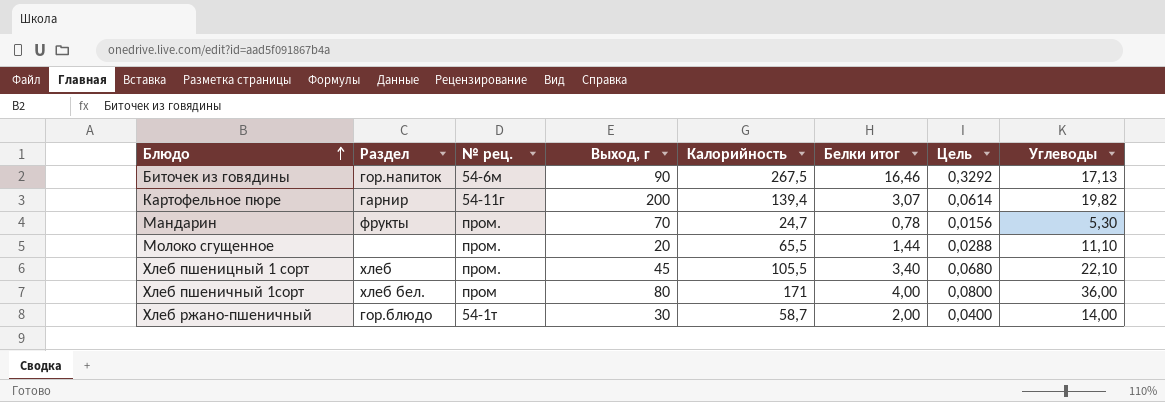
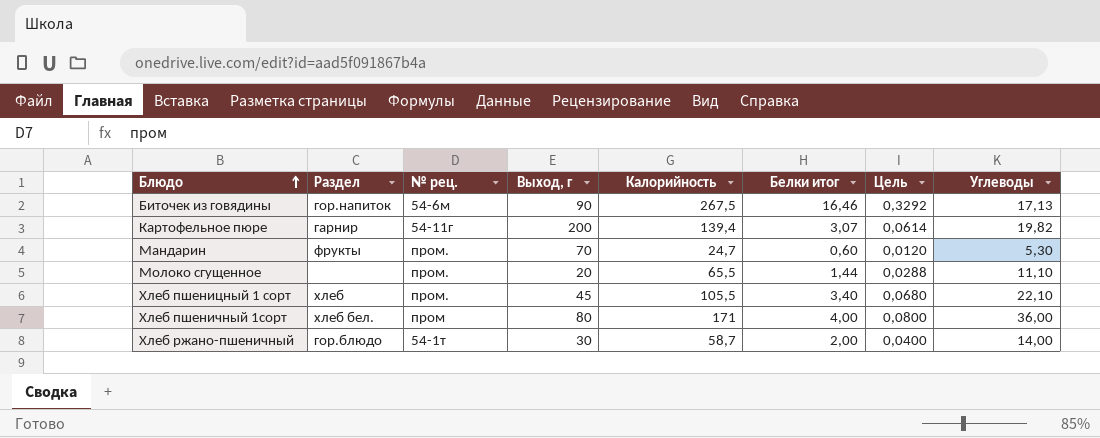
Мандарин | Белки итог: 0,78 -> 0,60
Мандарин | Цель: 0,0156 -> 0,0120

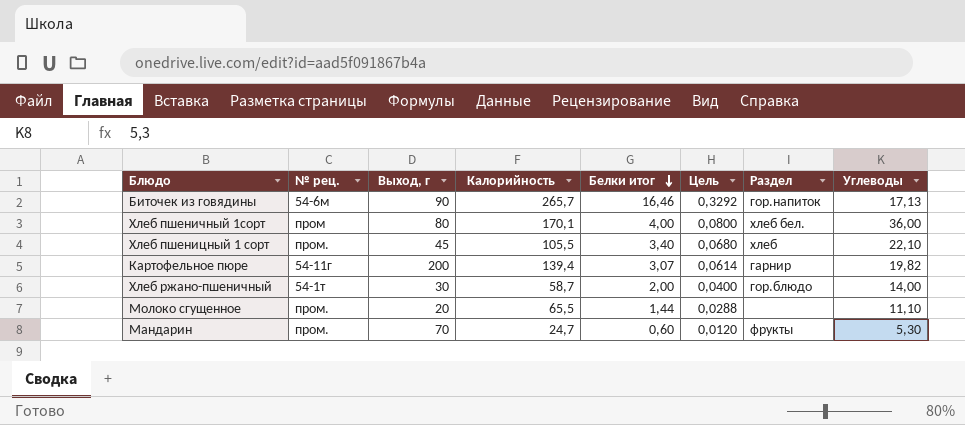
row order: Блюдо ascending -> Белки итог descending
column Раздел | position: 2 -> 7
Биточек из говядины | Калорийность: 267,5 -> 265,7
Хлеб пшеничный 1сорт | Калорийность: 171 -> 170,1

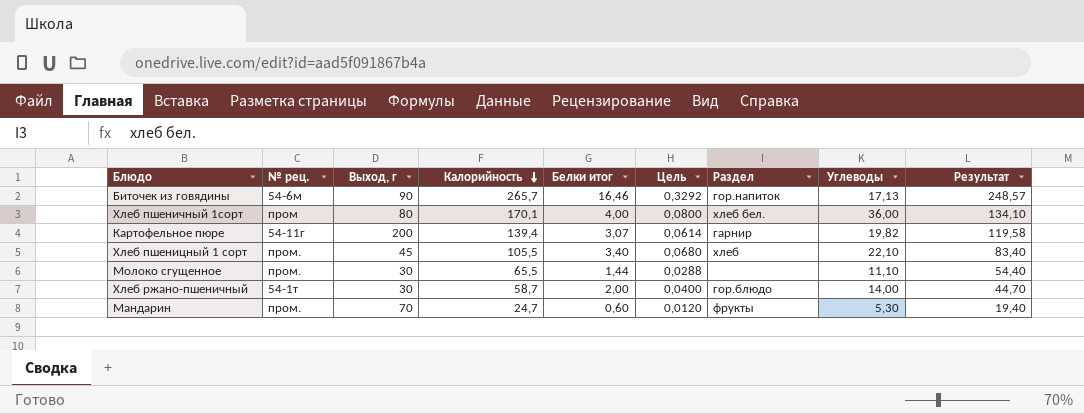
row order: Белки итог descending -> Калорийность descending
column Результат | formula: none -> [Калорийность] - [Углеводы]
Молоко сгущенное | Выход, г: 20 -> 30

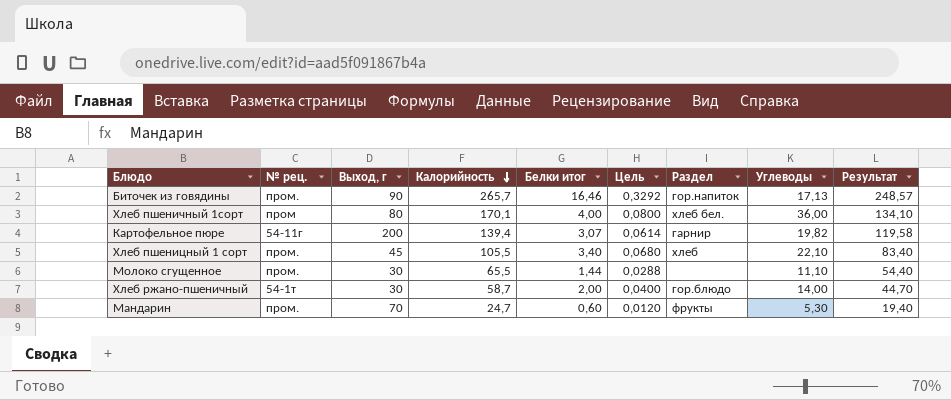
Биточек из говядины | № рец.: 54-6м -> пром.

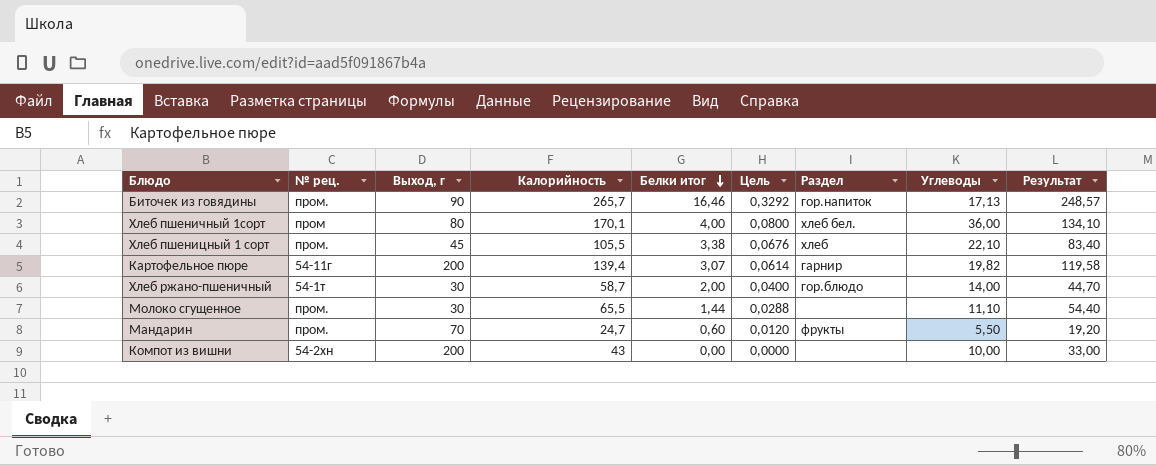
row order: Калорийность descending -> Белки итог descending
Хлеб пшеницный 1 сорт | Белки итог: 3,40 -> 3,38
Хлеб пшеницный 1 сорт | Цель: 0,0680 -> 0,0676
Мандарин | Углеводы: 5,30 -> 5,50
Мандарин | Результат: 19,40 -> 19,20
row Компот из вишни: none -> 54-2хн | 200 | 43 | 0,00 | 0,0000 | none | 10,00 | 33,00

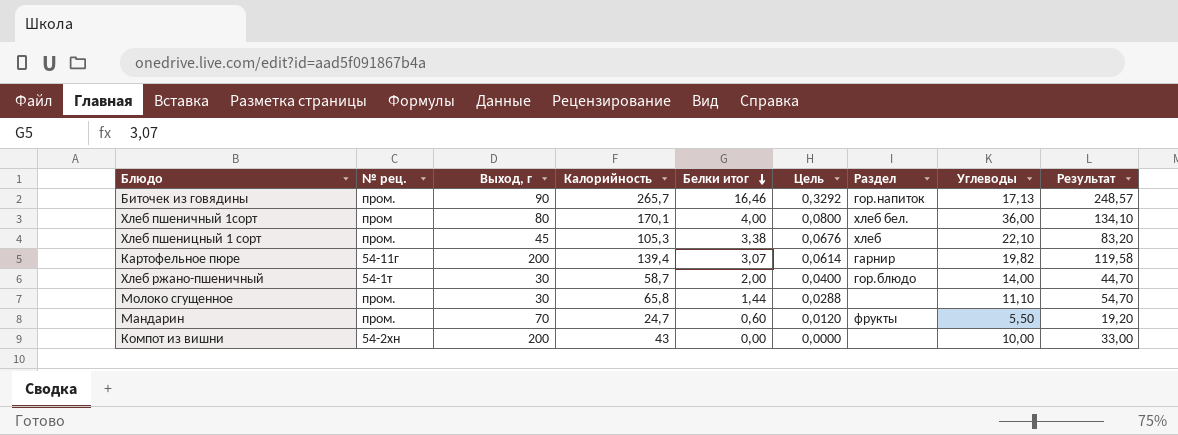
Хлеб пшеницный 1 сорт | Калорийность: 105,5 -> 105,3
Хлеб пшеницный 1 сорт | Результат: 83,40 -> 83,20
Молоко сгущенное | Калорийность: 65,5 -> 65,8
Молоко сгущенное | Результат: 54,40 -> 54,70

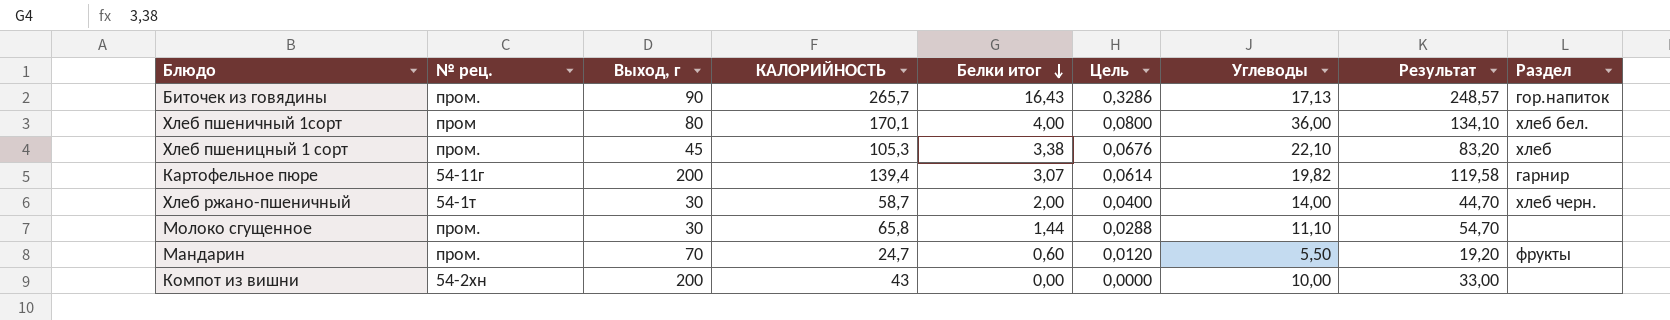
column name: Калорийность -> КАЛОРИЙНОСТЬ
column Раздел | position: 7 -> 9
Биточек из говядины | Белки итог: 16,46 -> 16,43
Биточек из говядины | Цель: 0,3292 -> 0,3286
Хлеб ржано-пшеничный | Раздел: гор.блюдо -> хлеб черн.

